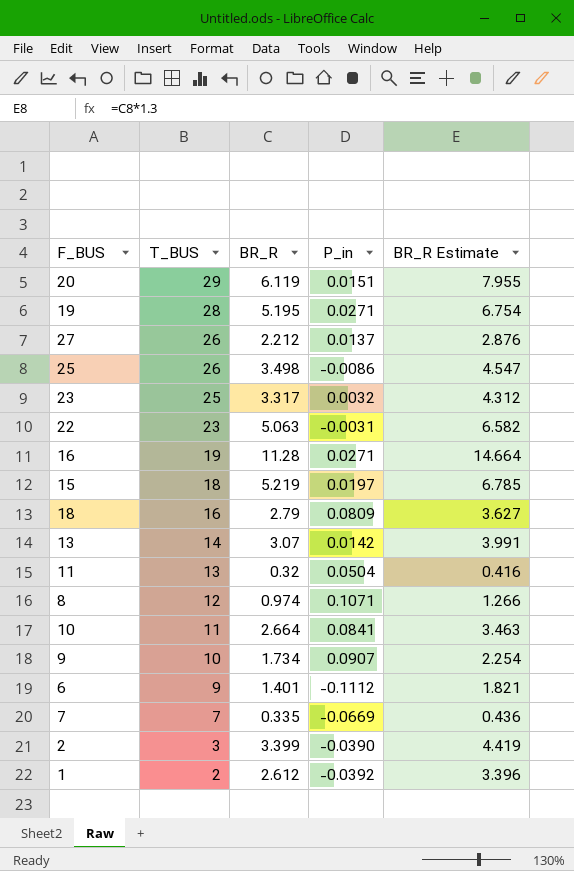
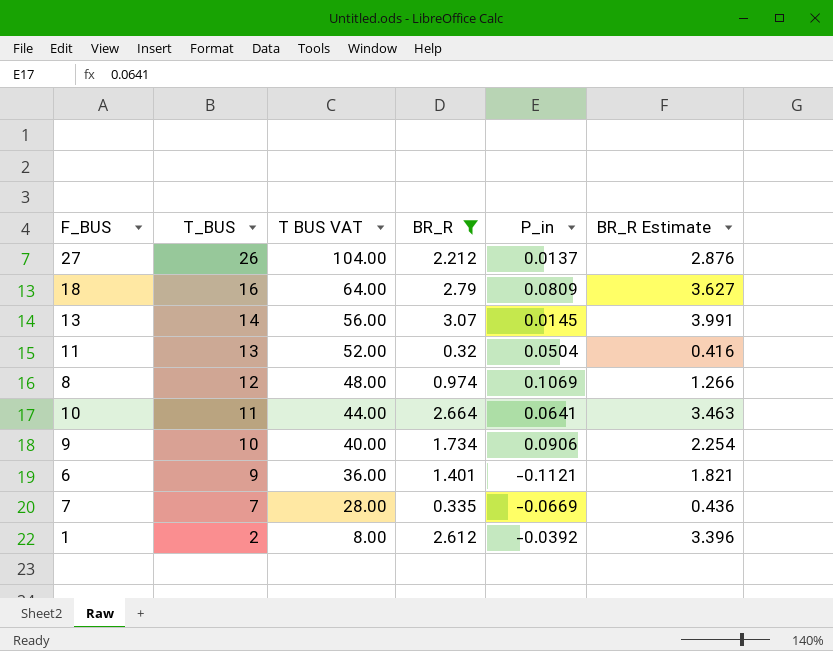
filter: none -> BR_R <= 3.07
column T BUS VAT | formula: none -> [T_BUS] * 4
13 | P_in: 0.0142 -> 0.0145
8 | P_in: 0.1071 -> 0.1069
10 | P_in: 0.0841 -> 0.0641
9 | P_in: 0.0907 -> 0.0906
6 | P_in: -0.1112 -> -0.1121

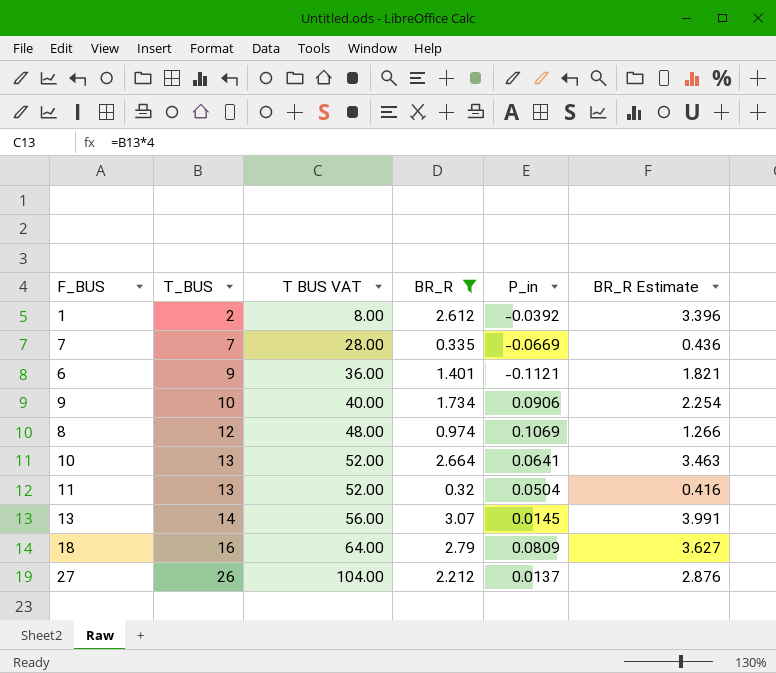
row order: T_BUS descending -> T_BUS ascending
10 | T_BUS: 11 -> 13
10 | T BUS VAT: 44.00 -> 52.00

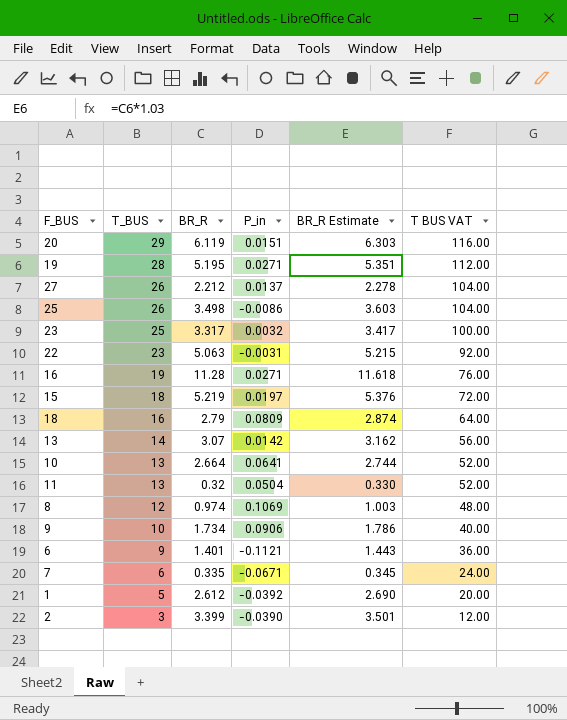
filter: BR_R <= 3.07 -> none
row order: T_BUS ascending -> T_BUS descending
column BR_R Estimate | formula: [BR_R] * 1.3 -> [BR_R] * 1.03
column T BUS VAT | position: 3 -> 6
13 | P_in: 0.0145 -> 0.0142
7 | T_BUS: 7 -> 6
7 | P_in: -0.0669 -> -0.0671
7 | T BUS VAT: 28.00 -> 24.00
1 | T_BUS: 2 -> 5
1 | T BUS VAT: 8.00 -> 20.00

